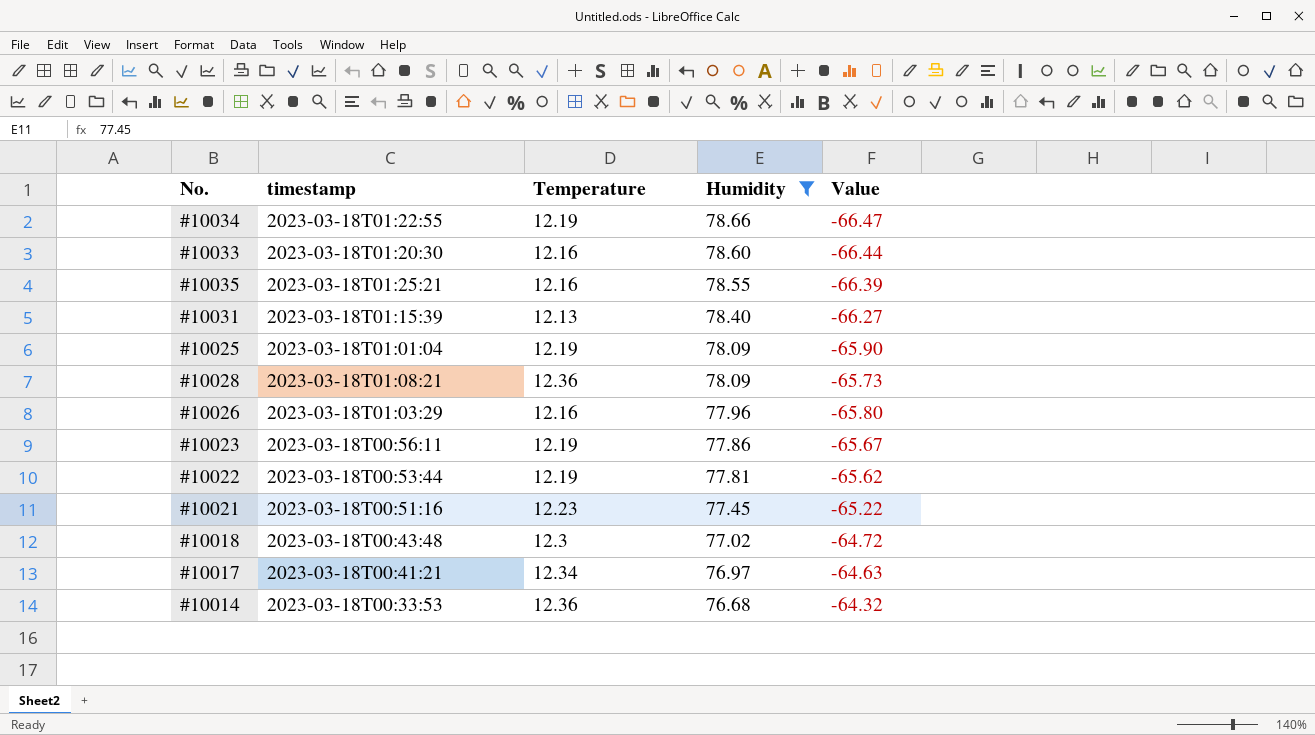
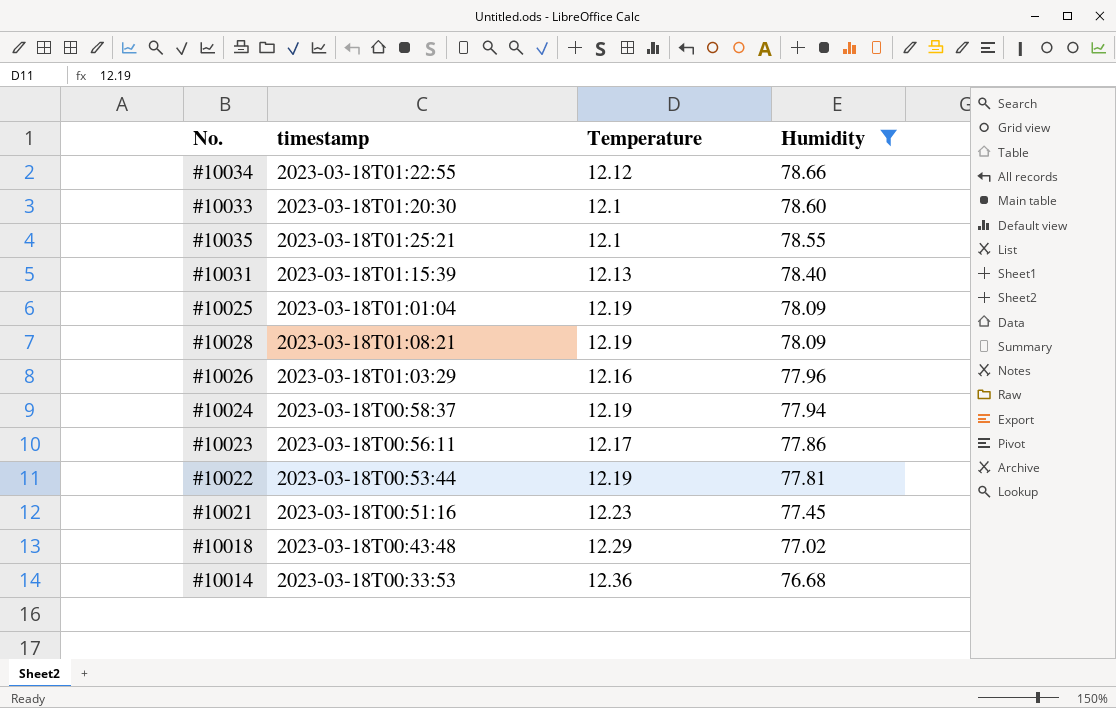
column Value | formula: [Temperature] - [Humidity] -> none
row #10017: 2023-03-18T00:41:21 | 12.34 | 76.97 | -64.63 -> none
#10034 | Temperature: 12.19 -> 12.12
#10033 | Temperature: 12.16 -> 12.1
#10035 | Temperature: 12.16 -> 12.1
#10028 | Temperature: 12.36 -> 12.19
row #10024: none -> 2023-03-18T00:58:37 | 12.19 | 77.94
#10023 | Temperature: 12.19 -> 12.17
#10018 | Temperature: 12.3 -> 12.29

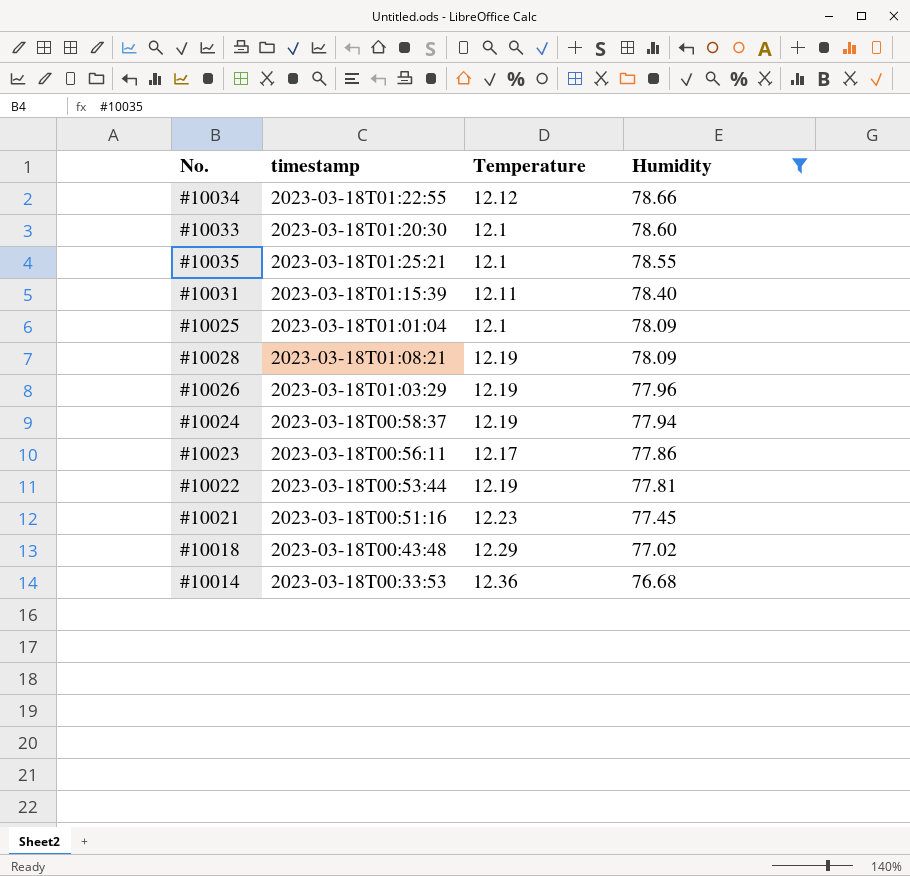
#10031 | Temperature: 12.13 -> 12.11
#10025 | Temperature: 12.19 -> 12.1
#10026 | Temperature: 12.16 -> 12.19

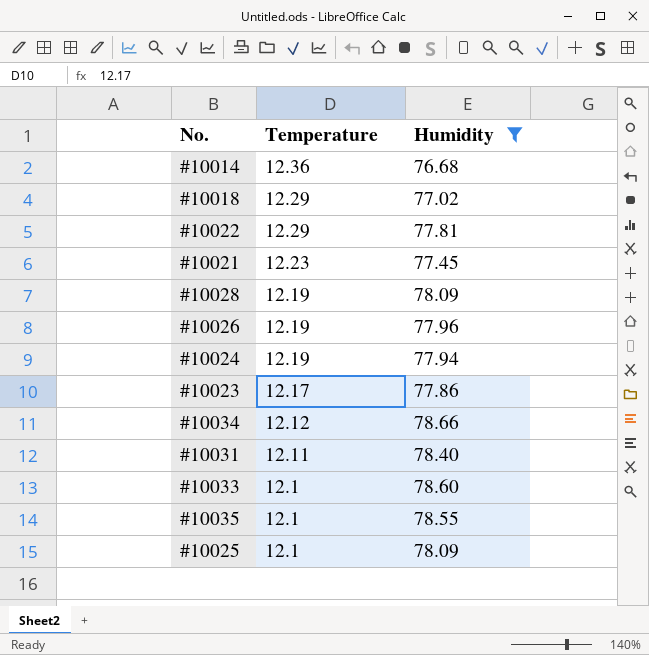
row order: Humidity descending -> Temperature descending
column timestamp | position: 2 -> none
#10022 | Temperature: 12.19 -> 12.29

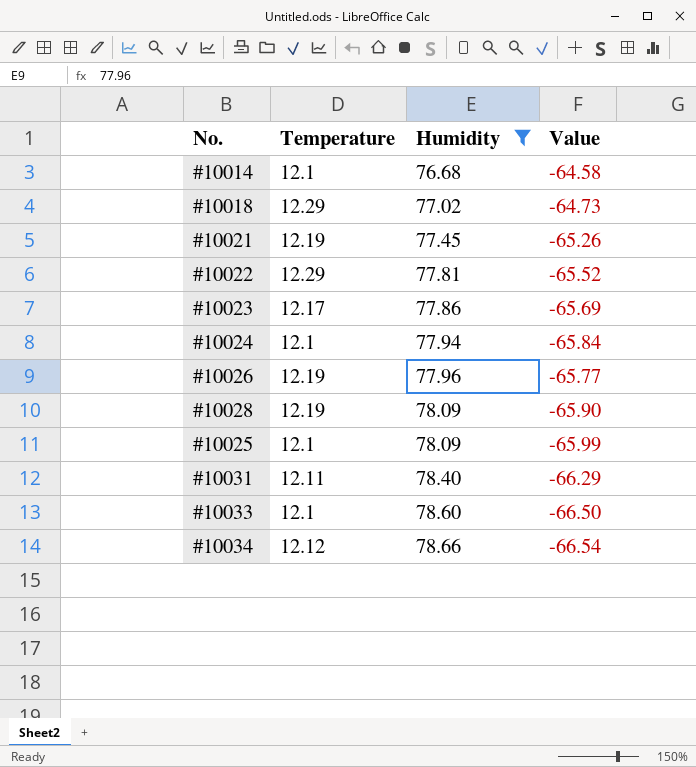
row order: Temperature descending -> Humidity ascending
column Value | formula: none -> [Temperature] - [Humidity]
row #10035: 12.1 | 78.55 -> none
#10014 | Temperature: 12.36 -> 12.1
#10021 | Temperature: 12.23 -> 12.19
#10024 | Temperature: 12.19 -> 12.1

